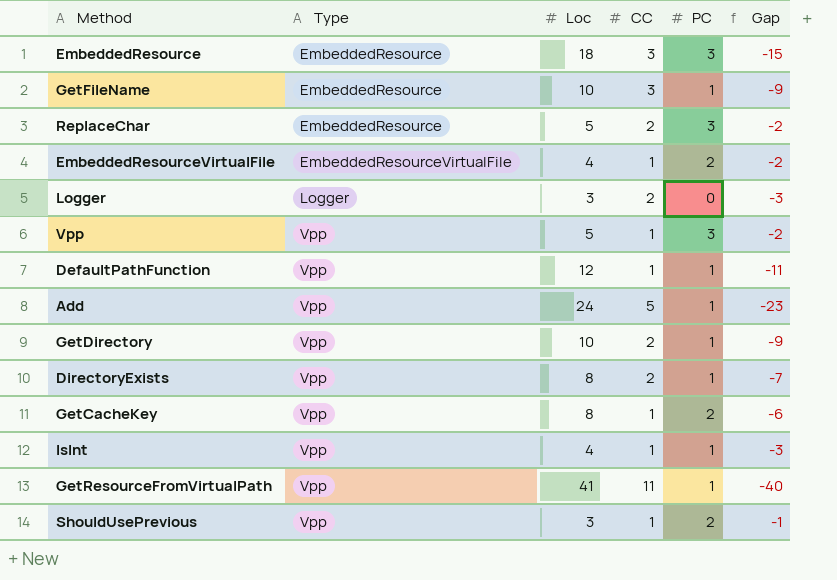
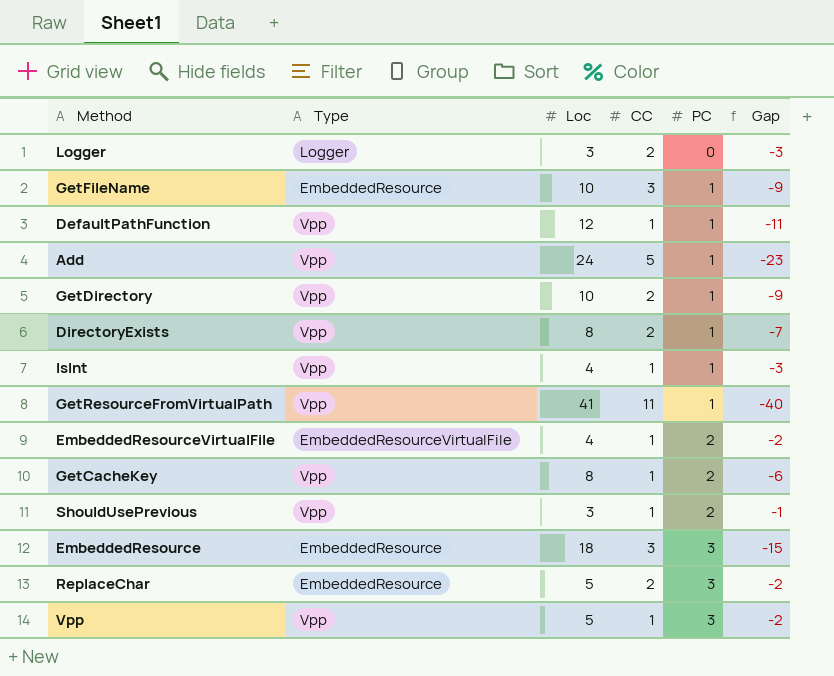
row order: Type ascending -> PC ascending

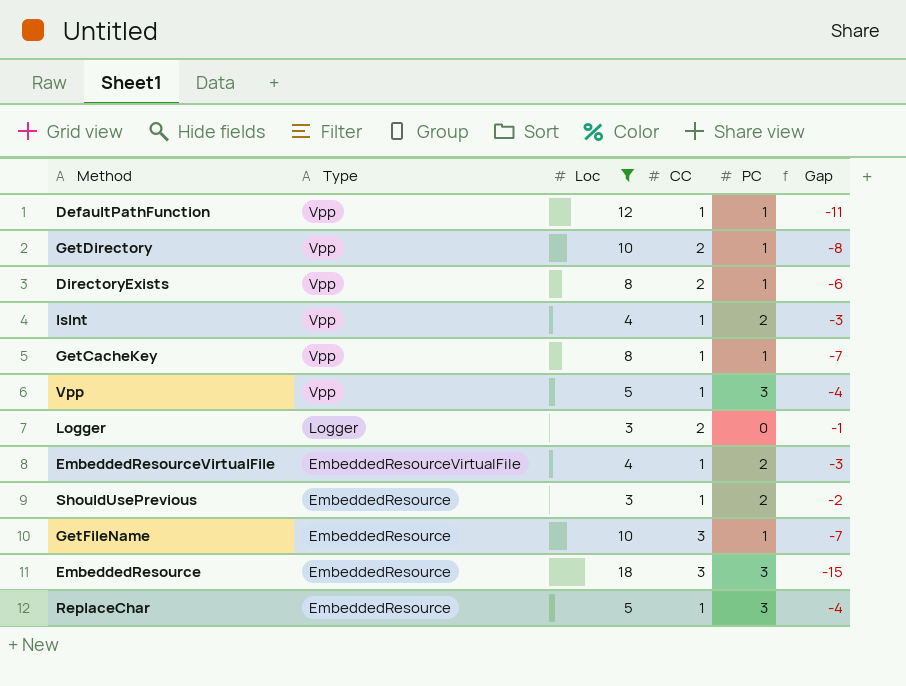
filter: none -> Loc <= 18
row order: PC ascending -> Type descending
column Gap | formula: [PC] - [Loc] -> [CC] - [Loc]
IsInt | PC: 1 -> 2
GetCacheKey | PC: 2 -> 1
ShouldUsePrevious | Type: Vpp -> EmbeddedResource
ReplaceChar | CC: 2 -> 1

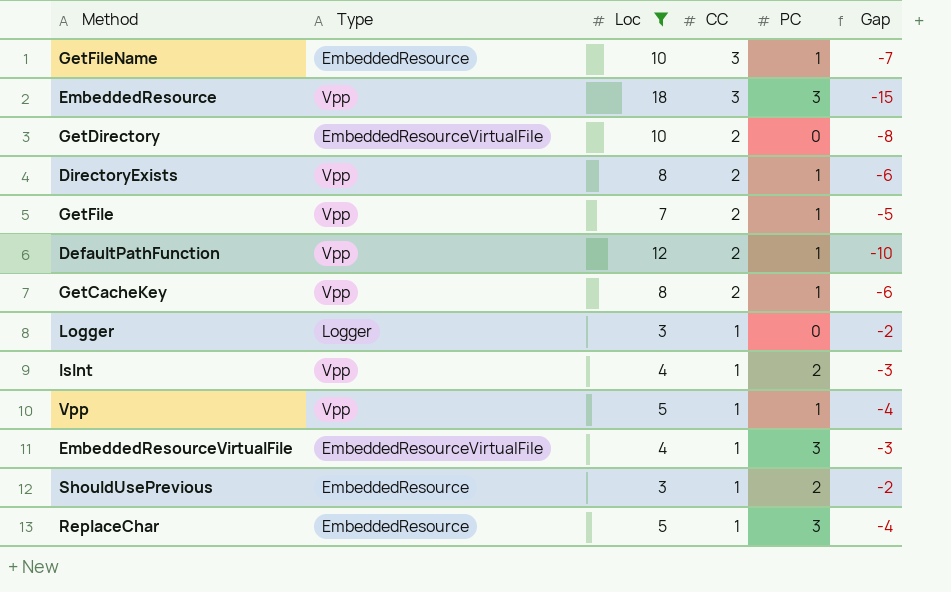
row order: Type descending -> CC descending
EmbeddedResource | Type: EmbeddedResource -> Vpp
GetDirectory | Type: Vpp -> EmbeddedResourceVirtualFile
GetDirectory | PC: 1 -> 0
row GetFile: none -> Vpp | 7 | 2 | 1 | -5
DefaultPathFunction | CC: 1 -> 2
DefaultPathFunction | Gap: -11 -> -10
GetCacheKey | CC: 1 -> 2
GetCacheKey | Gap: -7 -> -6
Logger | CC: 2 -> 1
Logger | Gap: -1 -> -2
Vpp | PC: 3 -> 1
EmbeddedResourceVirtualFile | PC: 2 -> 3

